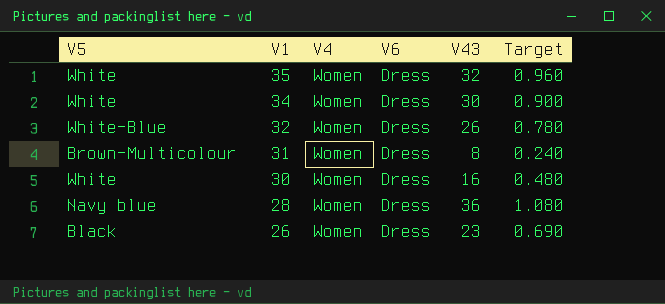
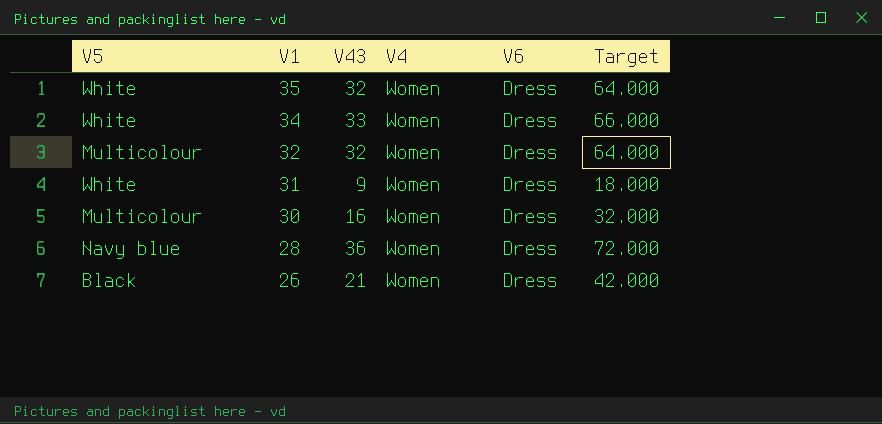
column V43 | position: 5 -> 3
column Target | formula: [V43] * 0.03 -> [V43] * 2
34 | V43: 30 -> 33
32 | V5: White-Blue -> Multicolour
32 | V43: 26 -> 32
31 | V5: Brown-Multicolour -> White
31 | V43: 8 -> 9
30 | V5: White -> Multicolour
26 | V43: 23 -> 21

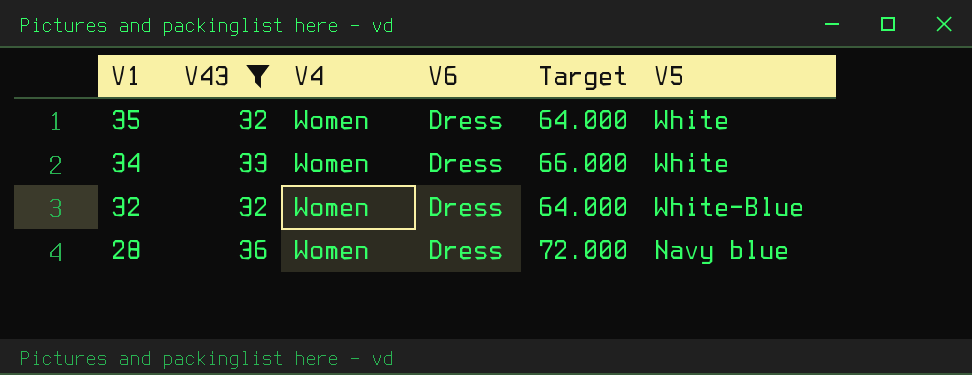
filter: none -> V43 >= 32
column V5 | position: 1 -> 6
32 | V5: Multicolour -> White-Blue

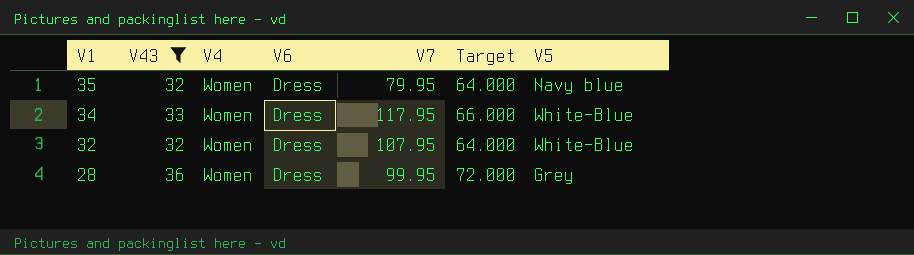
column V7 | position: none -> 5
35 | V5: White -> Navy blue
34 | V5: White -> White-Blue
28 | V5: Navy blue -> Grey

